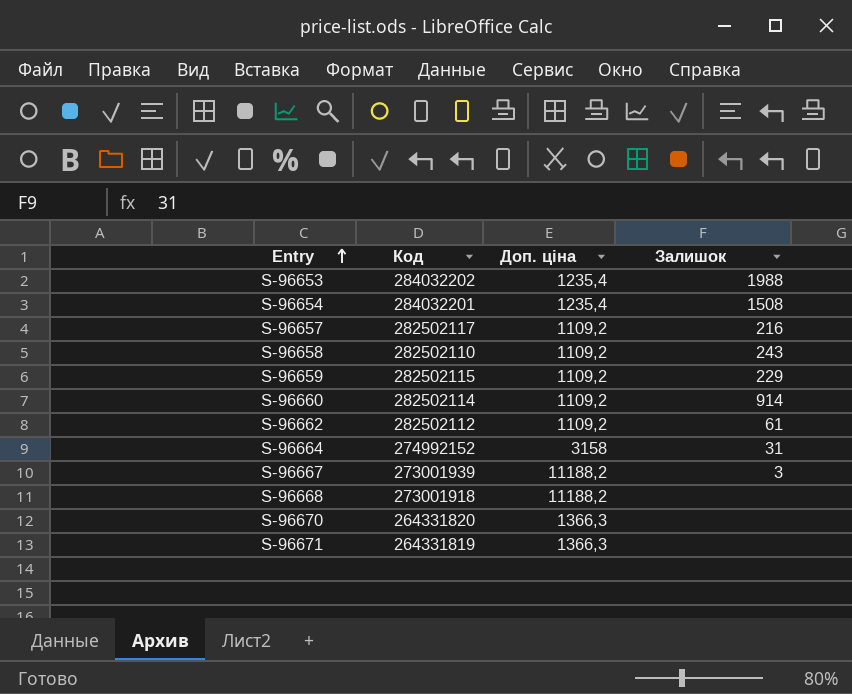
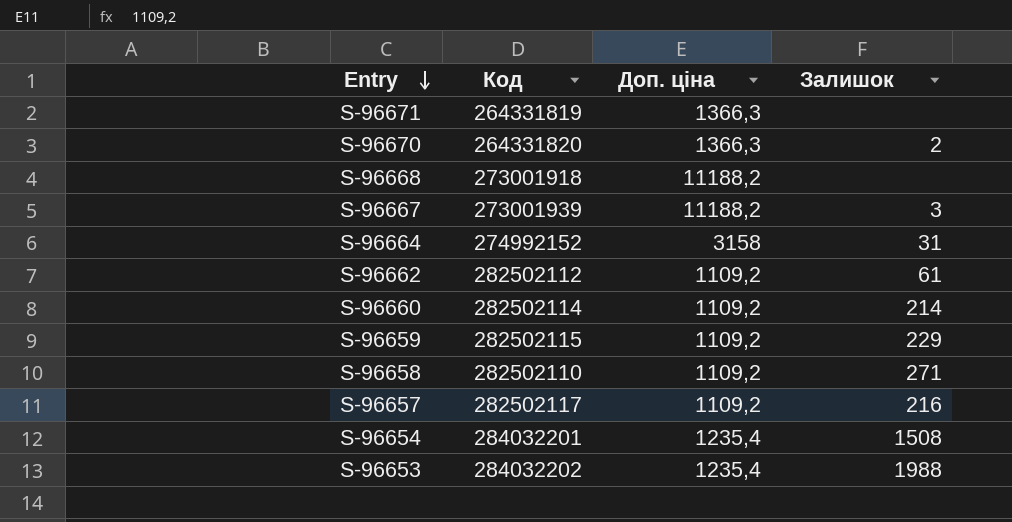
row order: Entry ascending -> Entry descending
S-96670 | Залишок: none -> 2
S-96660 | Залишок: 914 -> 214
S-96658 | Залишок: 243 -> 271

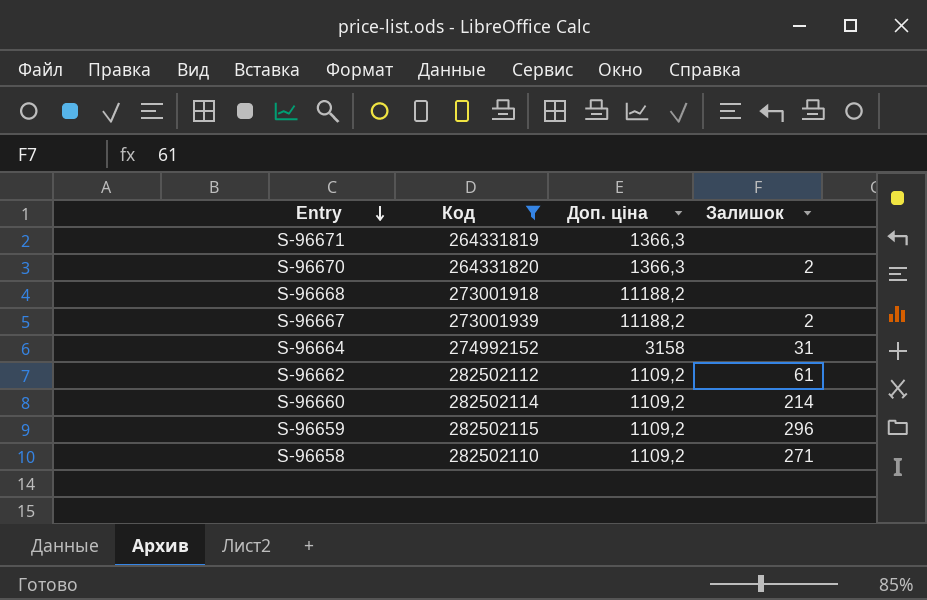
filter: none -> Код <= 282502115
S-96667 | Залишок: 3 -> 2
S-96659 | Залишок: 229 -> 296

